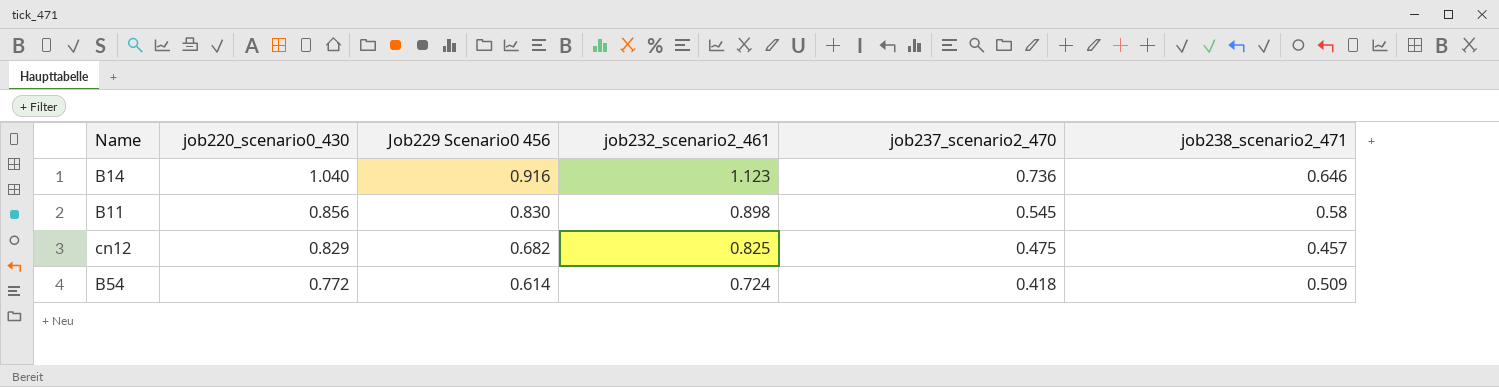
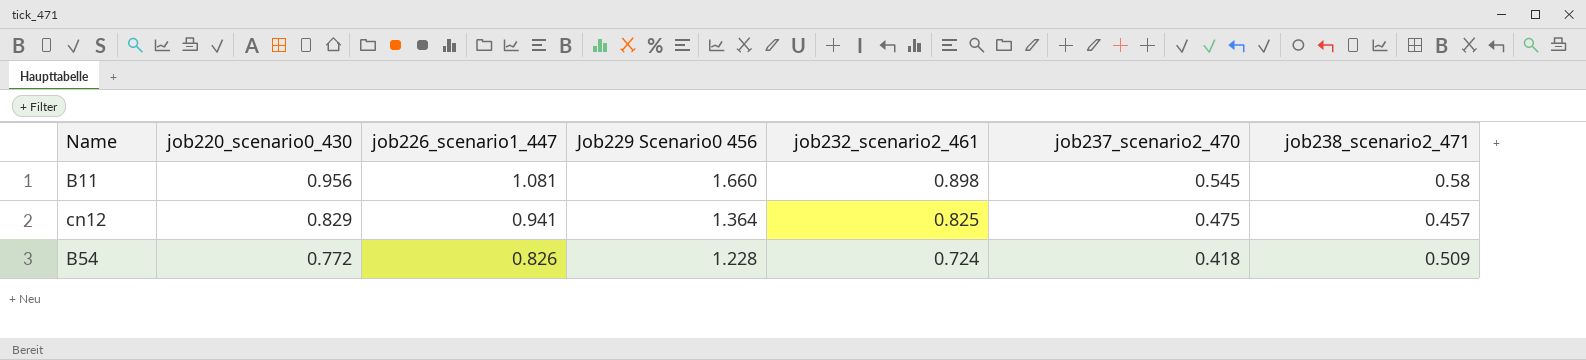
column job226_scenario1_447 | position: none -> 3
row B14: 1.040 | 0.916 | 1.123 | 0.736 | 0.646 -> none
B11 | job220_scenario0_430: 0.856 -> 0.956
B11 | Job229 Scenario0 456: 0.830 -> 1.660
cn12 | Job229 Scenario0 456: 0.682 -> 1.364
B54 | Job229 Scenario0 456: 0.614 -> 1.228

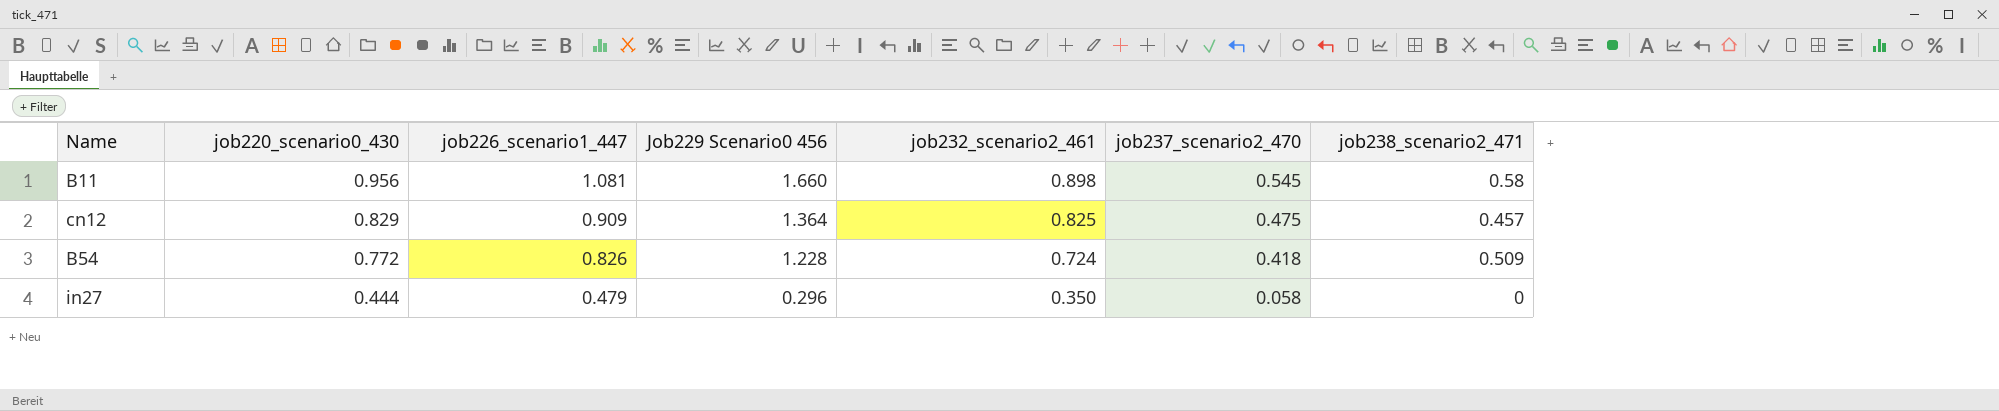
cn12 | job226_scenario1_447: 0.941 -> 0.909
row in27: none -> 0.444 | 0.479 | 0.296 | 0.350 | 0.058 | 0

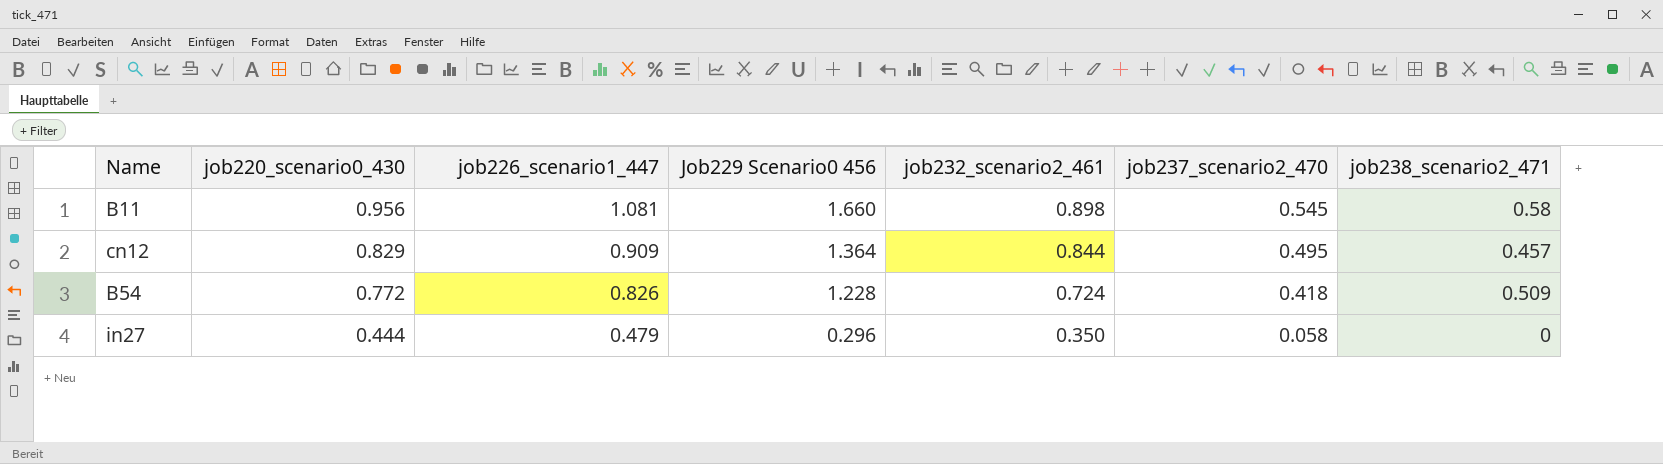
cn12 | job232_scenario2_461: 0.825 -> 0.844
cn12 | job237_scenario2_470: 0.475 -> 0.495

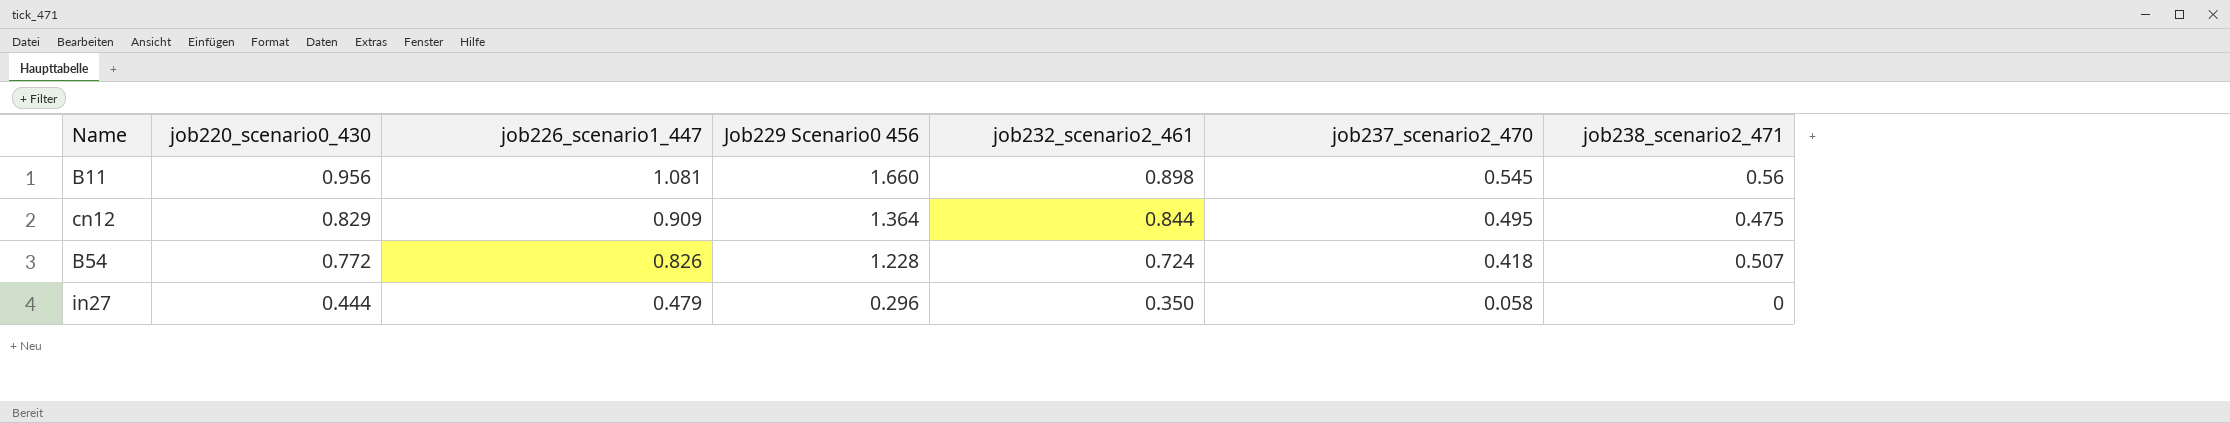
B11 | job238_scenario2_471: 0.58 -> 0.56
cn12 | job238_scenario2_471: 0.457 -> 0.475
B54 | job238_scenario2_471: 0.509 -> 0.507

